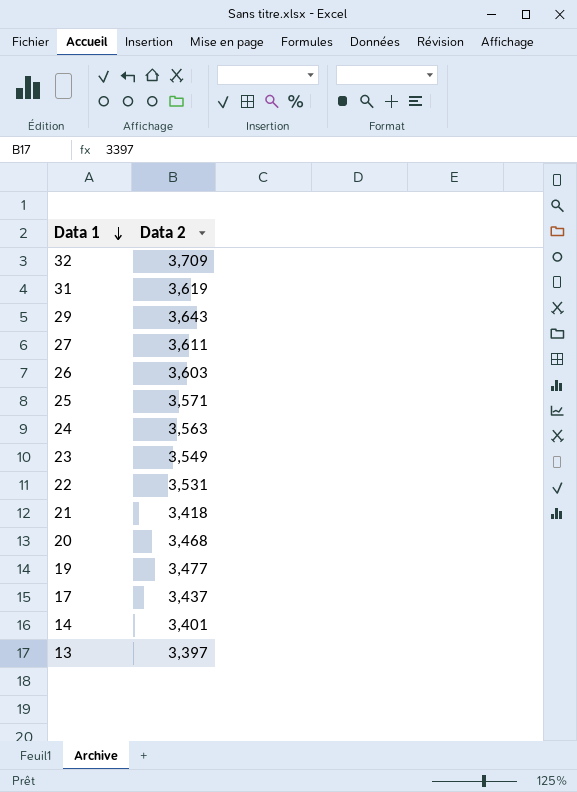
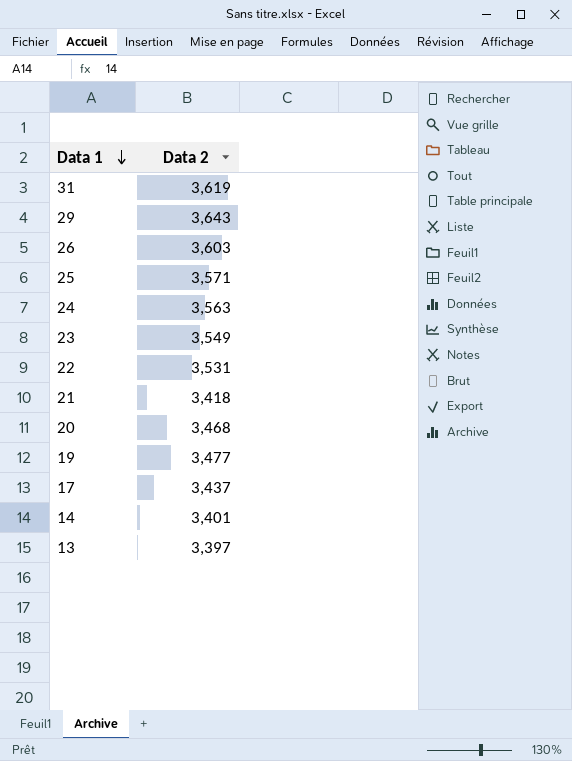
row 32: 3,709 -> none
row 27: 3,611 -> none

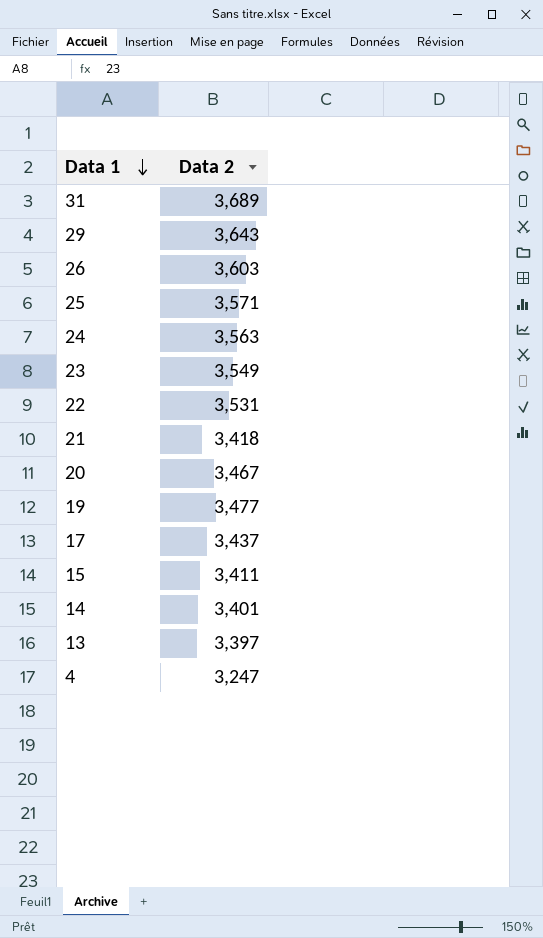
31 | Data 2: 3,619 -> 3,689
20 | Data 2: 3,468 -> 3,467
row 15: none -> 3,411
row 4: none -> 3,247

